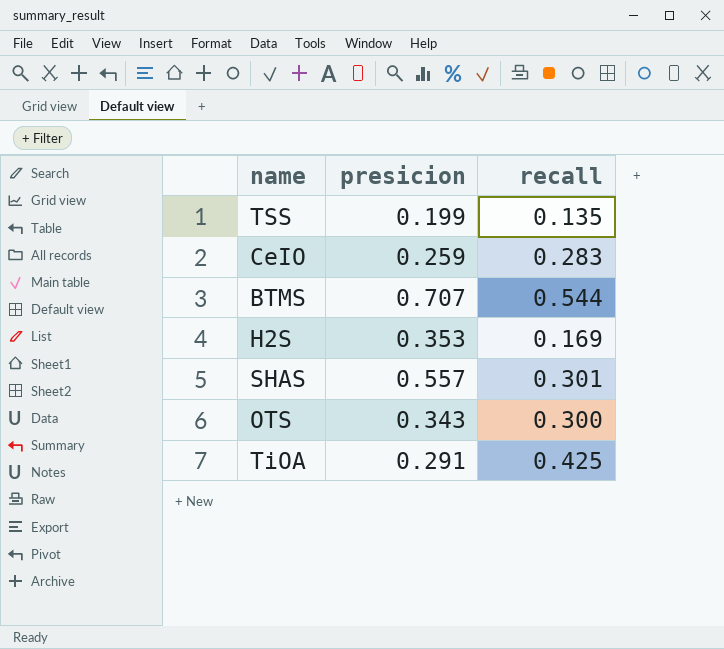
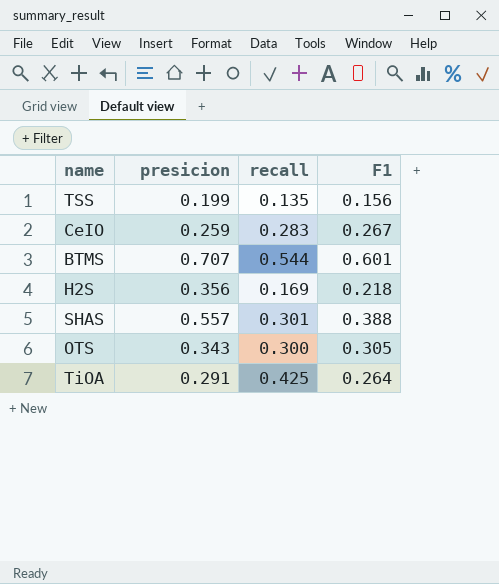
column F1 | position: none -> 4
H2S | presicion: 0.353 -> 0.356

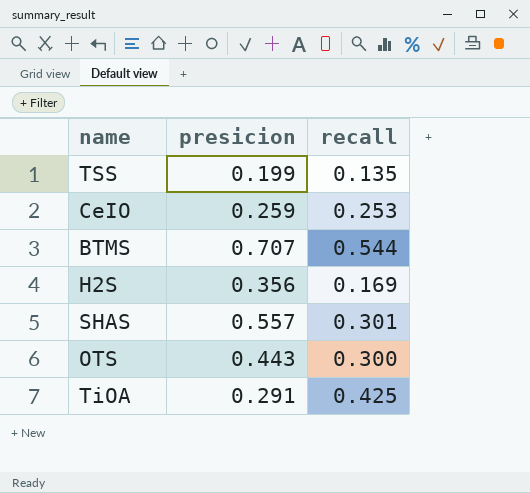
column F1 | position: 4 -> none
CeIO | recall: 0.283 -> 0.253
OTS | presicion: 0.343 -> 0.443

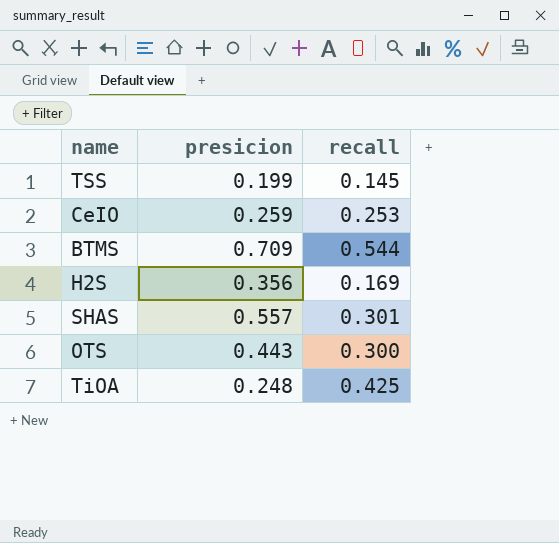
TSS | recall: 0.135 -> 0.145
BTMS | presicion: 0.707 -> 0.709
TiOA | presicion: 0.291 -> 0.248

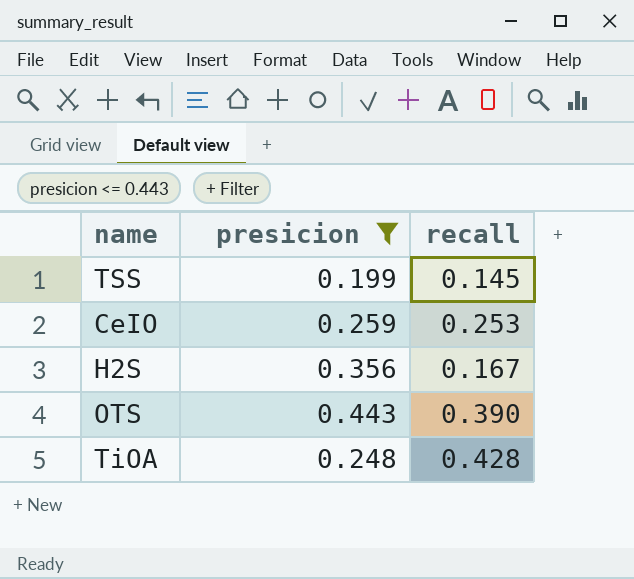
filter: none -> presicion <= 0.443
H2S | recall: 0.169 -> 0.167
OTS | recall: 0.300 -> 0.390
TiOA | recall: 0.425 -> 0.428

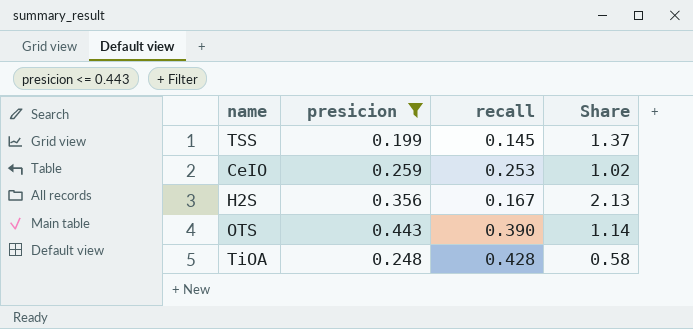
column Share | formula: none -> [presicion] / [recall]

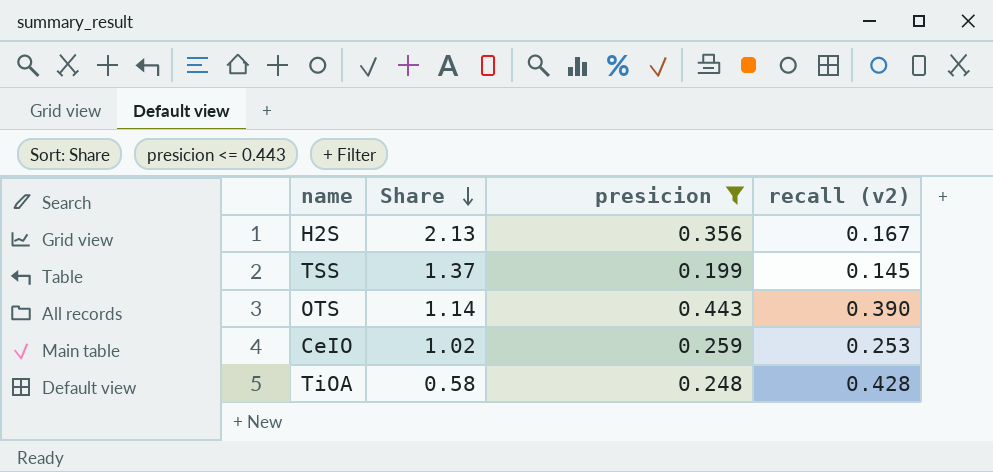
row order: none -> Share descending
column Share | position: 4 -> 2
column name: recall -> recall (v2)

